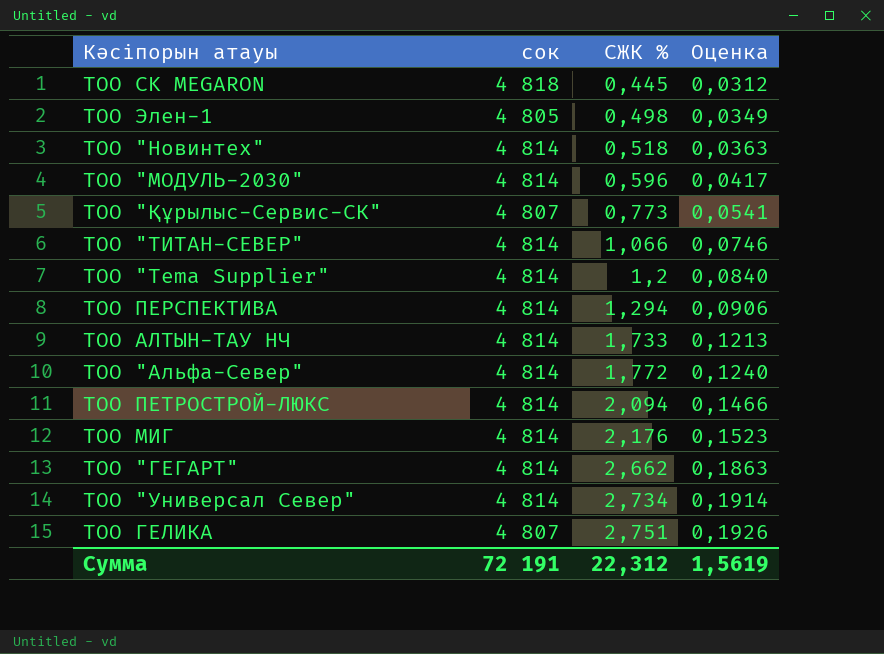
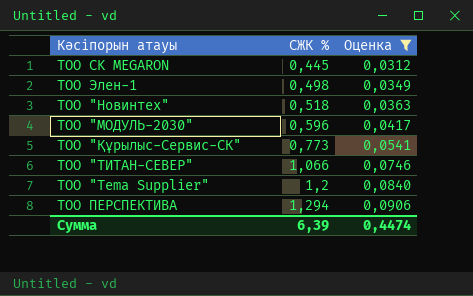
filter: none -> Оценка <= 0,0906
column сок | position: 2 -> none
Сумма | СЖК %: 22,312 -> 6,39
Сумма | Оценка: 1,5619 -> 0,4474

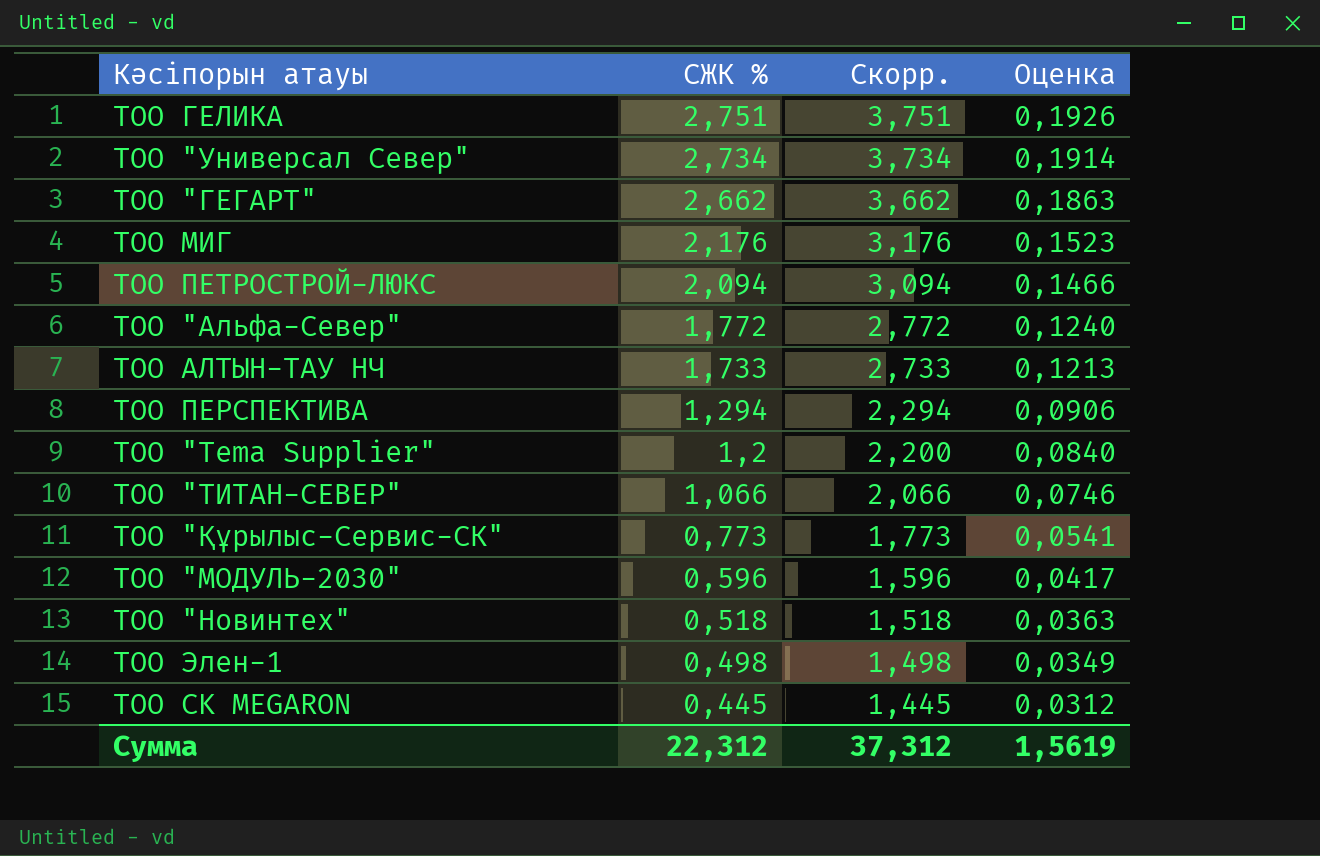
filter: Оценка <= 0,0906 -> none
row order: СЖК % ascending -> СЖК % descending
column Скорр. | formula: none -> [СЖК %] + 1
Сумма | СЖК %: 6,39 -> 22,312
Сумма | Оценка: 0,4474 -> 1,5619

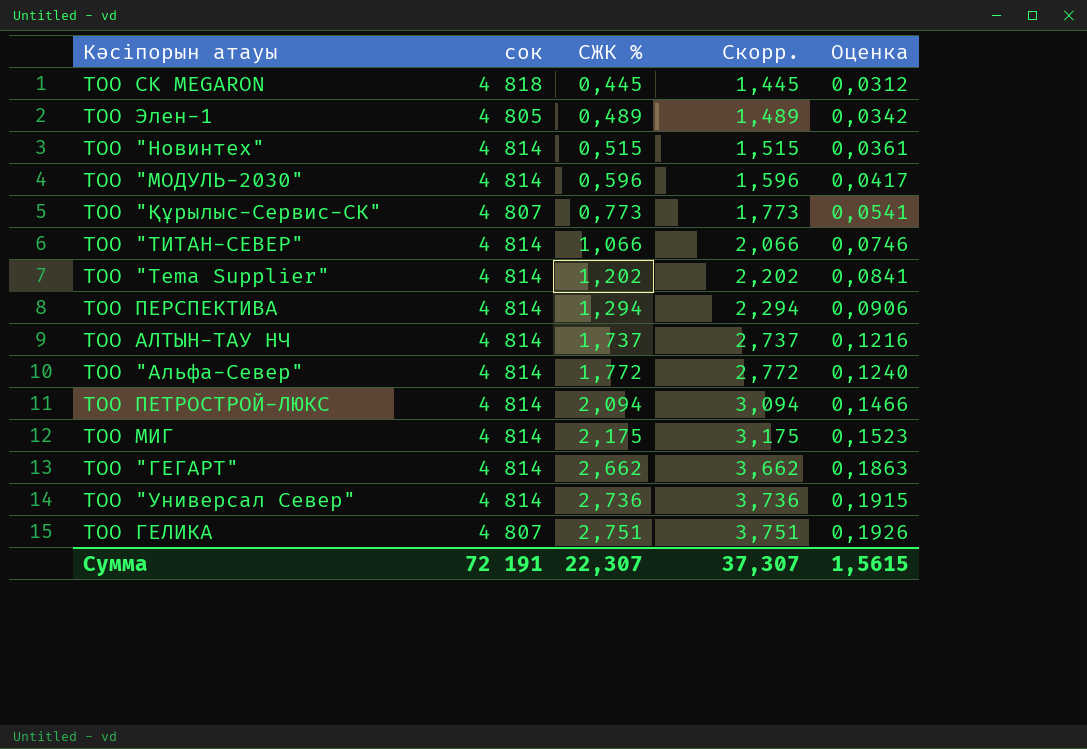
row order: СЖК % descending -> СЖК % ascending
column сок | position: none -> 2
ТОО Элен-1 | СЖК %: 0,498 -> 0,489
ТОО Элен-1 | Скорр.: 1,498 -> 1,489
ТОО Элен-1 | Оценка: 0,0349 -> 0,0342
ТОО "Новинтех" | СЖК %: 0,518 -> 0,515
ТОО "Новинтех" | Скорр.: 1,518 -> 1,515
ТОО "Новинтех" | Оценка: 0,0363 -> 0,0361
ТОО "Tema Supplier" | СЖК %: 1,2 -> 1,202
ТОО "Tema Supplier" | Скорр.: 2,200 -> 2,202
ТОО "Tema Supplier" | Оценка: 0,0840 -> 0,0841
ТОО АЛТЫН-ТАУ НЧ | СЖК %: 1,733 -> 1,737
ТОО АЛТЫН-ТАУ НЧ | Скорр.: 2,733 -> 2,737
ТОО АЛТЫН-ТАУ НЧ | Оценка: 0,1213 -> 0,1216
ТОО МИГ | СЖК %: 2,176 -> 2,175
ТОО МИГ | Скорр.: 3,176 -> 3,175
ТОО "Универсал Север" | СЖК %: 2,734 -> 2,736
ТОО "Универсал Север" | Скорр.: 3,734 -> 3,736
ТОО "Универсал Север" | Оценка: 0,1914 -> 0,1915
Сумма | СЖК %: 22,312 -> 22,307
Сумма | Скорр.: 37,312 -> 37,307
Сумма | Оценка: 1,5619 -> 1,5615

